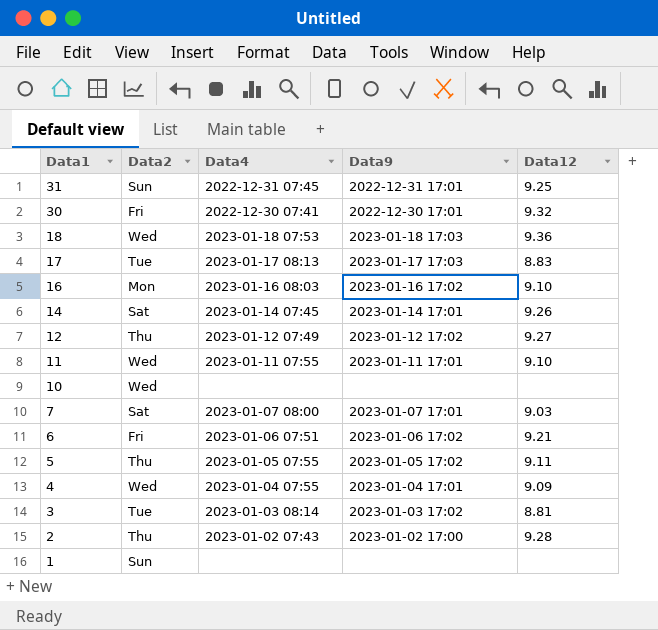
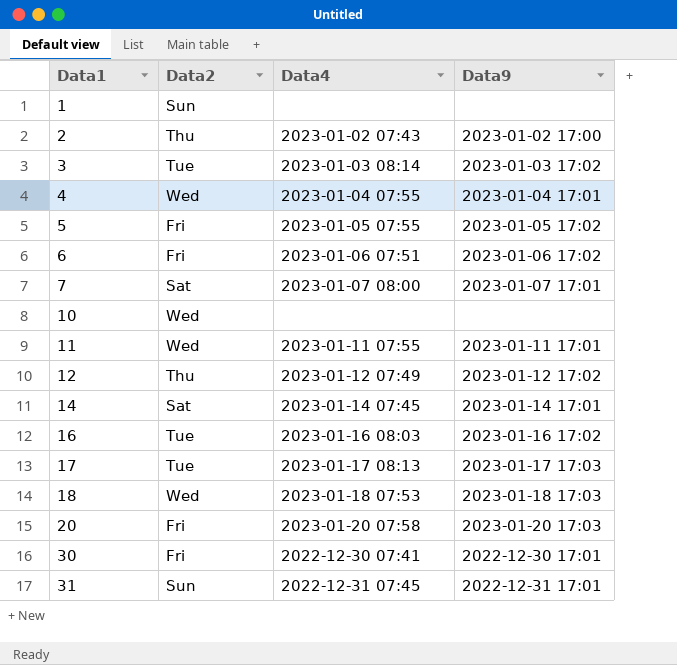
row order: Data1 descending -> Data1 ascending
column Data12 | position: 5 -> none
5 | Data2: Thu -> Fri
16 | Data2: Mon -> Tue
row 20: none -> Fri | 2023-01-20 07:58 | 2023-01-20 17:03

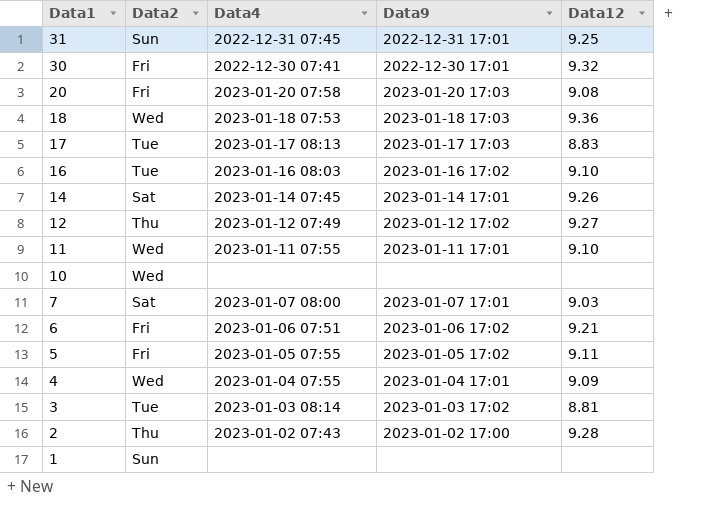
row order: Data1 ascending -> Data1 descending
column Data12 | position: none -> 5

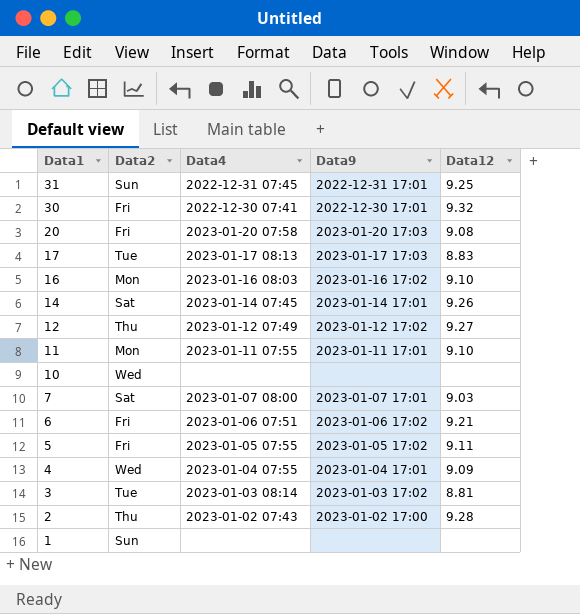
row 18: Wed | 2023-01-18 07:53 | 2023-01-18 17:03 | 9.36 -> none
16 | Data2: Tue -> Mon
11 | Data2: Wed -> Mon

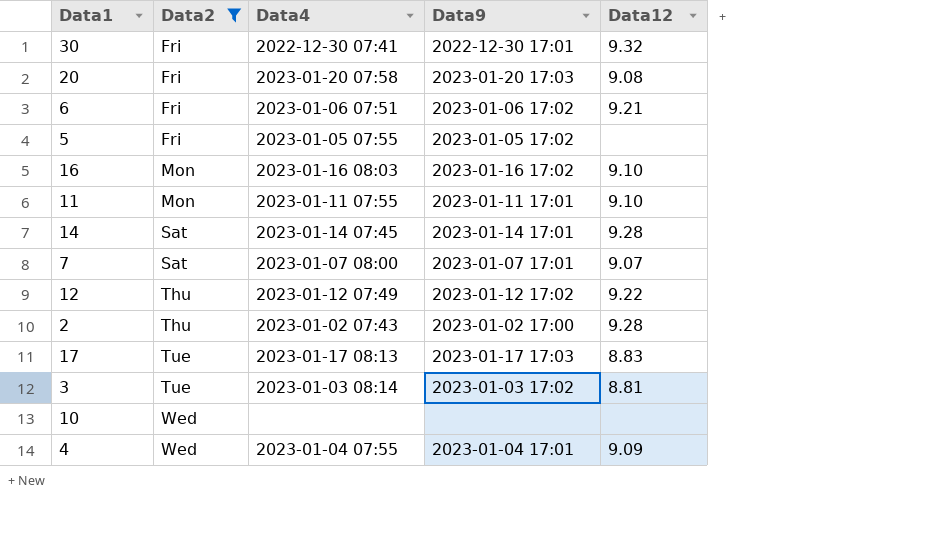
filter: none -> Data2 != Sun
row order: Data1 descending -> Data2 ascending
5 | Data12: 9.11 -> none
14 | Data12: 9.26 -> 9.28
7 | Data12: 9.03 -> 9.07
12 | Data12: 9.27 -> 9.22

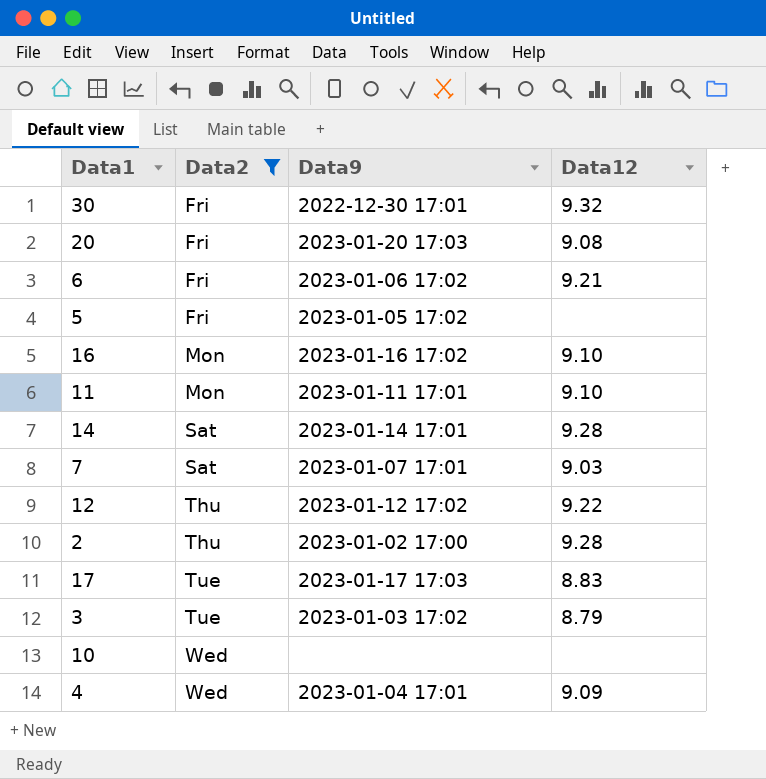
column Data4 | position: 3 -> none
7 | Data12: 9.07 -> 9.03
3 | Data12: 8.81 -> 8.79

